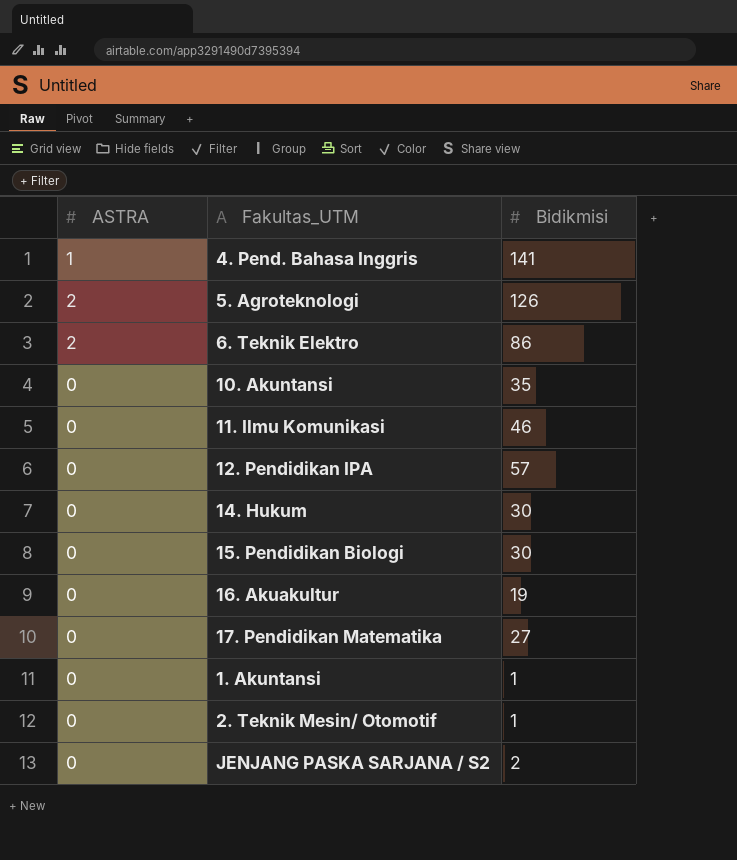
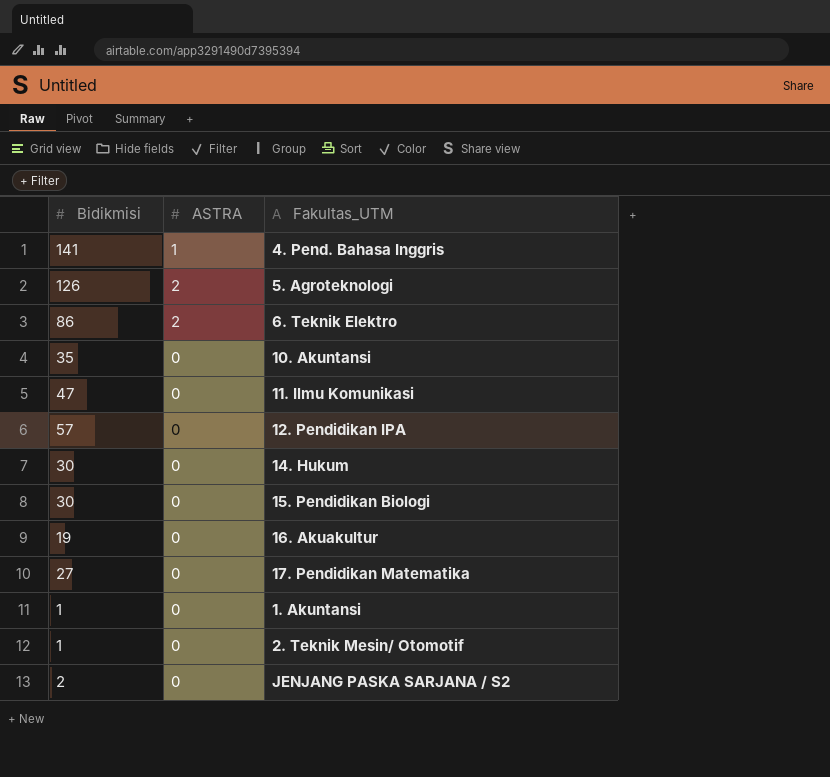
column Bidikmisi | position: 3 -> 1
11. Ilmu Komunikasi | Bidikmisi: 46 -> 47

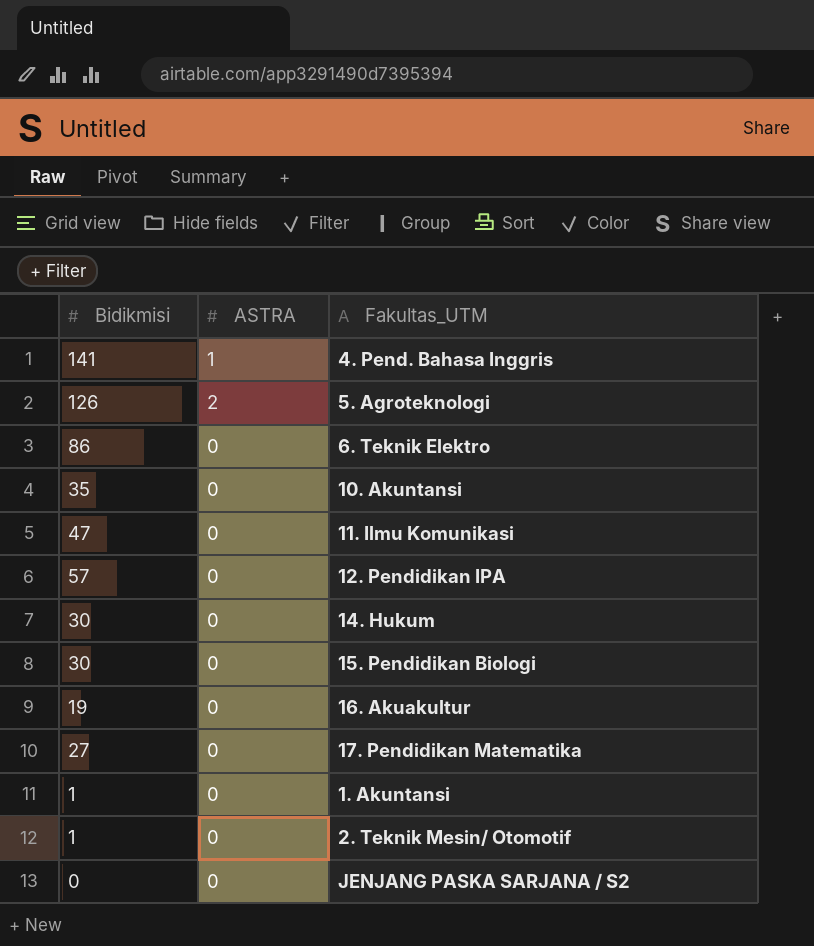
6. Teknik Elektro | ASTRA: 2 -> 0
JENJANG PASKA SARJANA / S2 | Bidikmisi: 2 -> 0

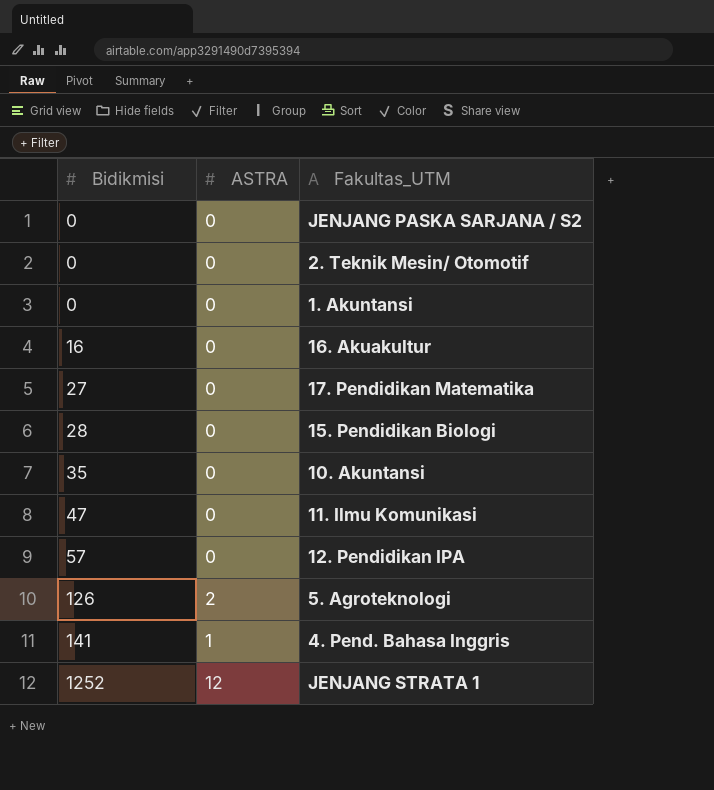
row order: none -> Bidikmisi ascending
row 6. Teknik Elektro: 86 | 0 -> none
row 14. Hukum: 30 | 0 -> none
2. Teknik Mesin/ Otomotif | Bidikmisi: 1 -> 0
1. Akuntansi | Bidikmisi: 1 -> 0
16. Akuakultur | Bidikmisi: 19 -> 16
15. Pendidikan Biologi | Bidikmisi: 30 -> 28
row JENJANG STRATA 1: none -> 1252 | 12

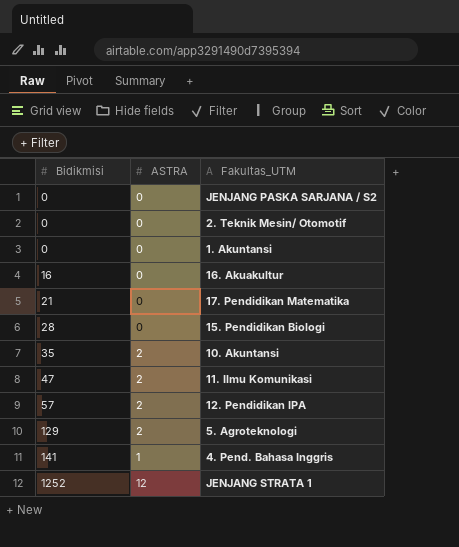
17. Pendidikan Matematika | Bidikmisi: 27 -> 21
10. Akuntansi | ASTRA: 0 -> 2
11. Ilmu Komunikasi | ASTRA: 0 -> 2
12. Pendidikan IPA | ASTRA: 0 -> 2
5. Agroteknologi | Bidikmisi: 126 -> 129

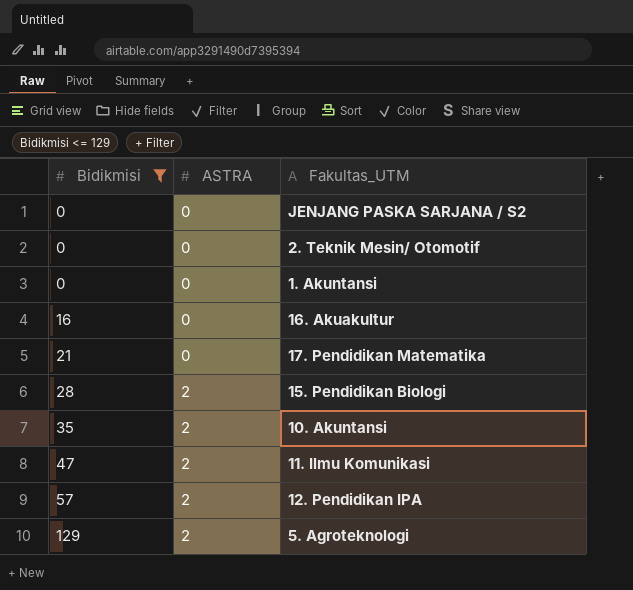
filter: none -> Bidikmisi <= 129
15. Pendidikan Biologi | ASTRA: 0 -> 2

